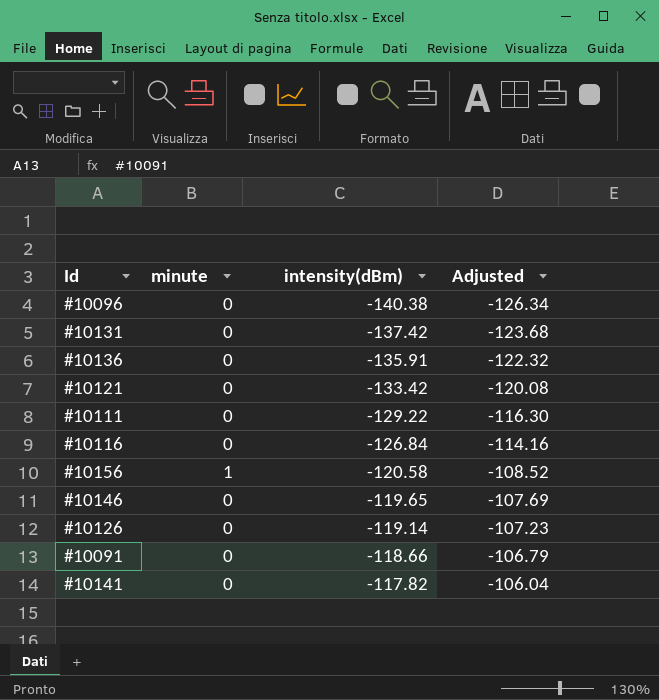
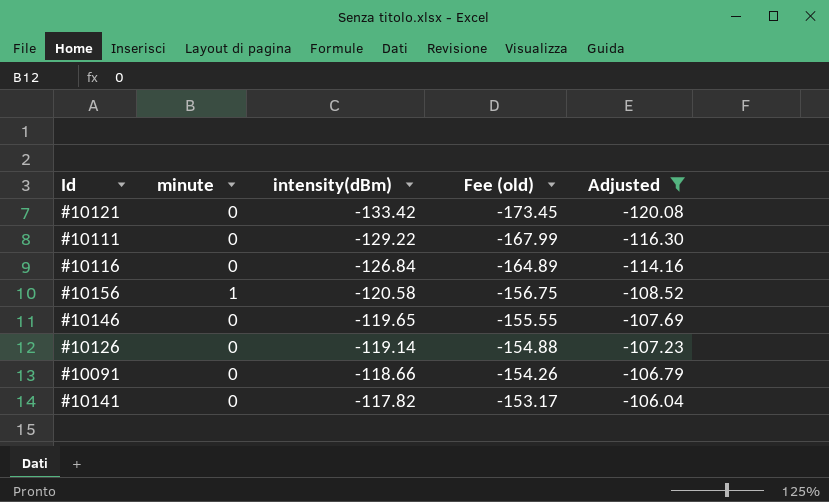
filter: none -> Adjusted >= -120.08
column Fee (old) | formula: none -> [intensity(dBm)] * 1.3

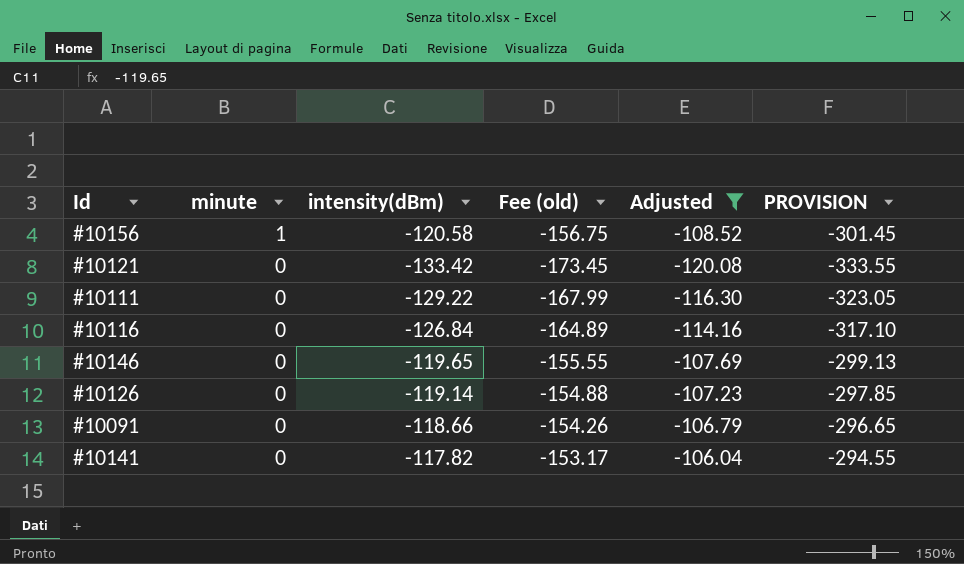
row order: intensity(dBm) ascending -> minute descending
column PROVISION | formula: none -> [intensity(dBm)] * 2.5

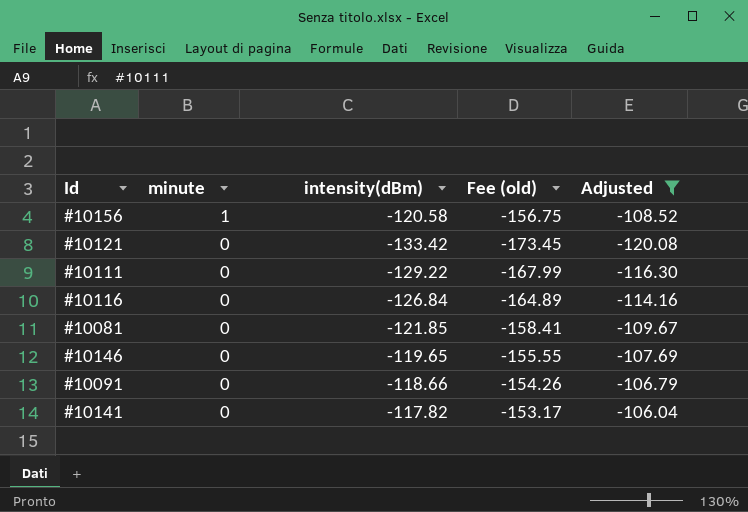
column PROVISION | formula: [intensity(dBm)] * 2.5 -> none
row #10126: 0 | -119.14 | -154.88 | -107.23 | -297.85 -> none
row #10081: none -> 0 | -121.85 | -158.41 | -109.67

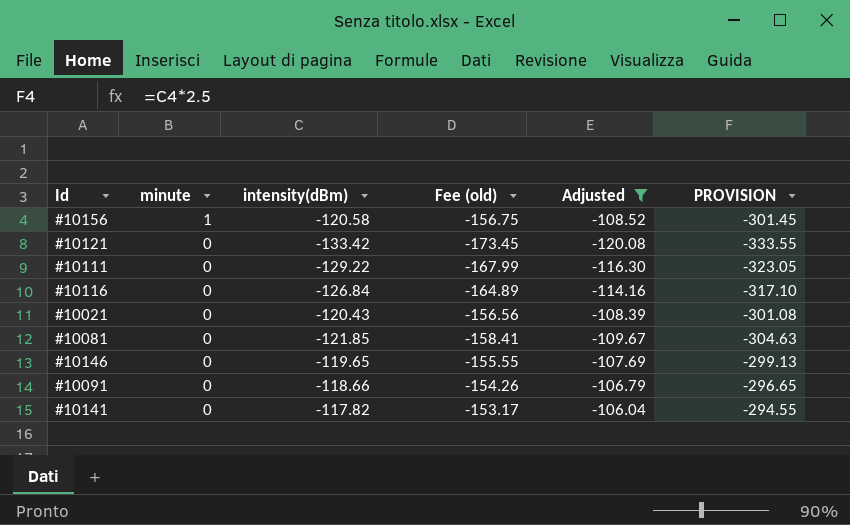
column PROVISION | formula: none -> [intensity(dBm)] * 2.5
row #10021: none -> 0 | -120.43 | -156.56 | -108.39 | -301.08

